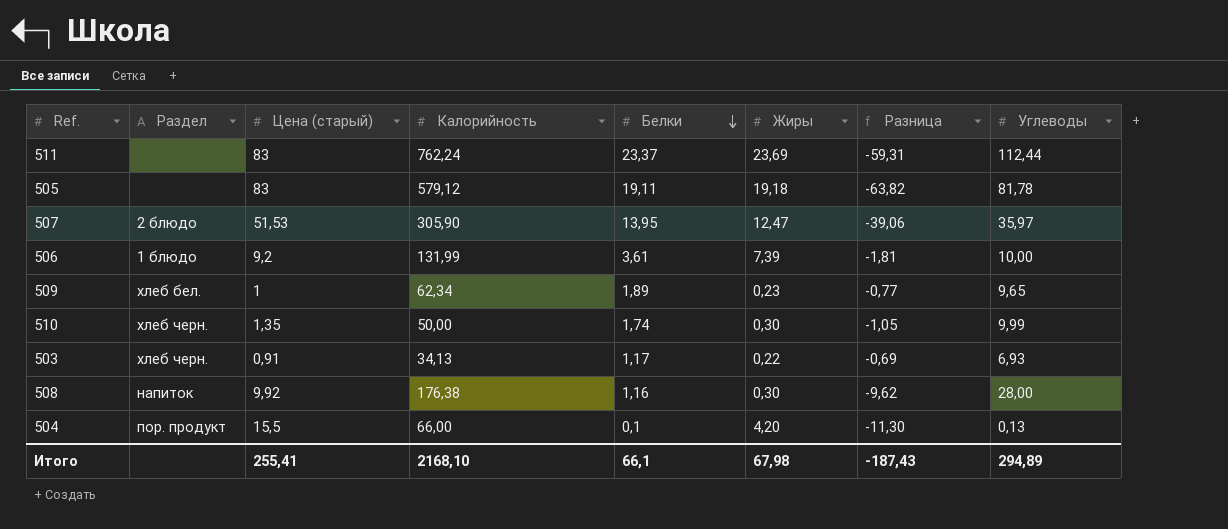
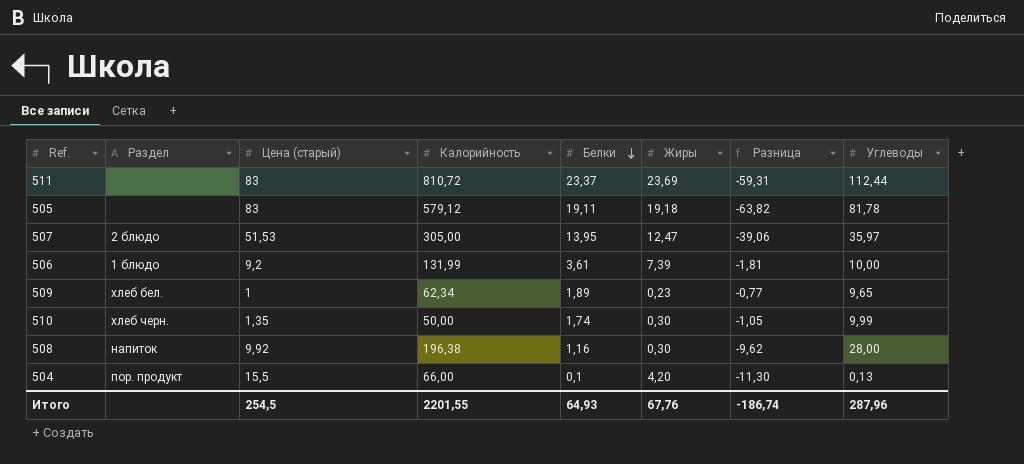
row 503: хлеб черн. | 0,91 | 34,13 | 1,17 | 0,22 | -0,69 | 6,93 -> none
511 | Калорийность: 762,24 -> 810,72
507 | Калорийность: 305,90 -> 305,00
508 | Калорийность: 176,38 -> 196,38
Итого | Цена (старый): 255,41 -> 254,5
Итого | Калорийность: 2168,10 -> 2201,55
Итого | Белки: 66,1 -> 64,93
Итого | Жиры: 67,98 -> 67,76
Итого | Разница: -187,43 -> -186,74
Итого | Углеводы: 294,89 -> 287,96

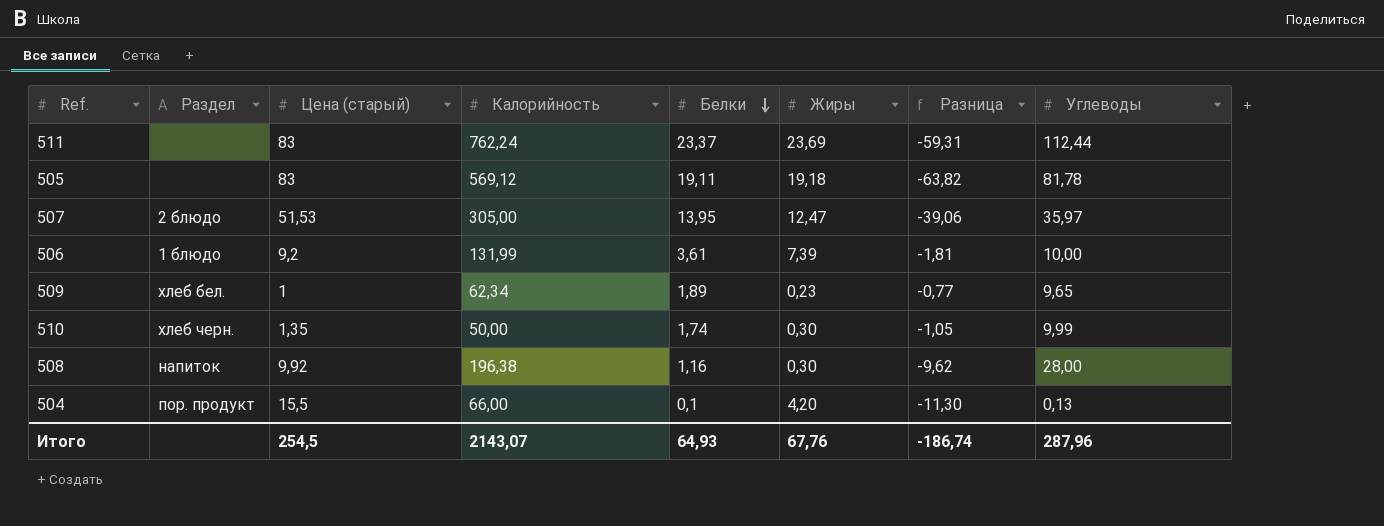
511 | Калорийность: 810,72 -> 762,24
505 | Калорийность: 579,12 -> 569,12
Итого | Калорийность: 2201,55 -> 2143,07

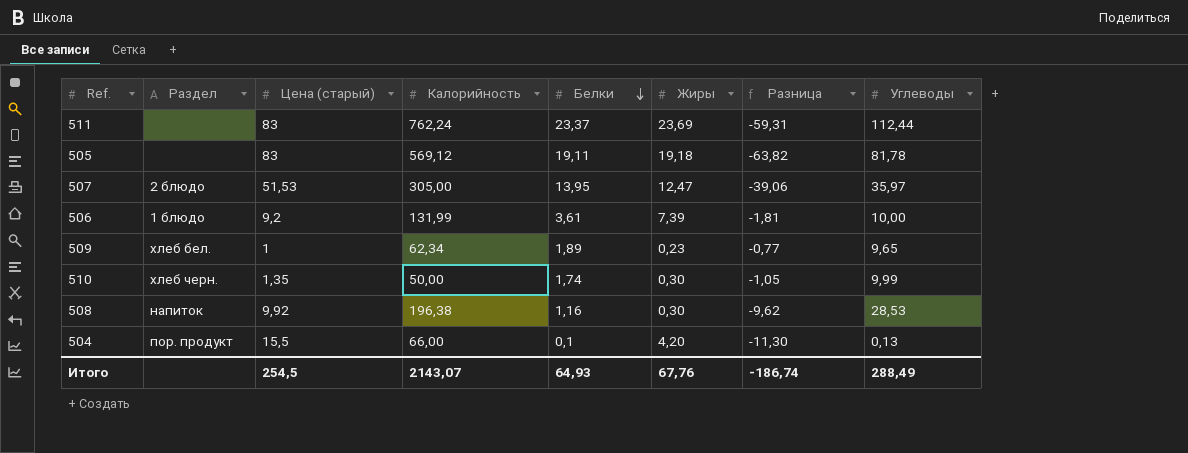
508 | Углеводы: 28,00 -> 28,53
Итого | Углеводы: 287,96 -> 288,49

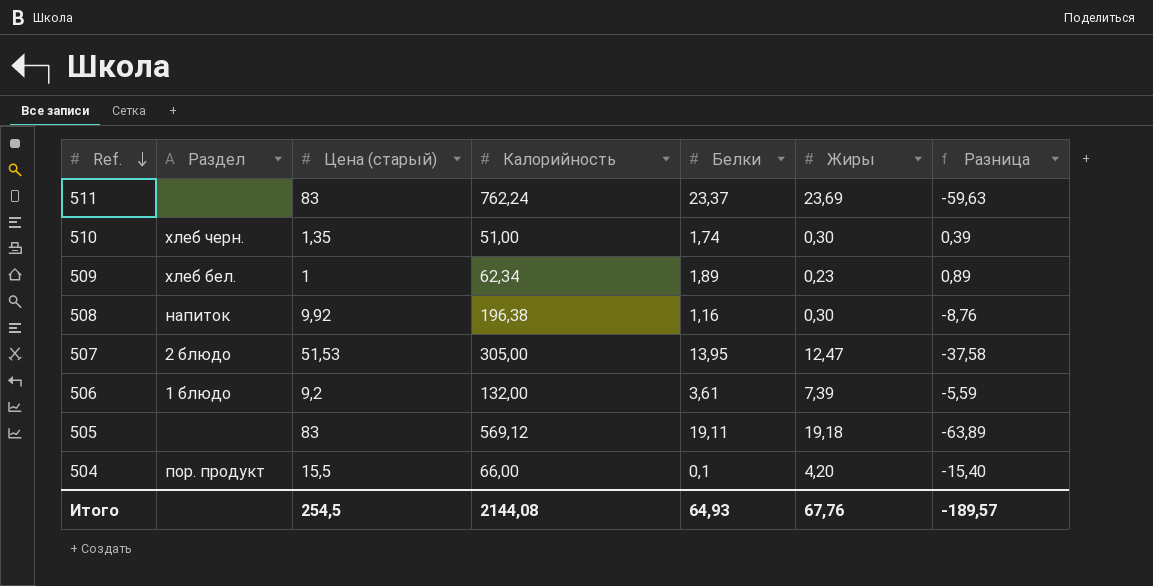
row order: Белки descending -> Ref. descending
column Углеводы | position: 8 -> none
column Разница | formula: [Жиры] - [Цена (старый)] -> [Белки] - [Цена (старый)]
510 | Калорийность: 50,00 -> 51,00
506 | Калорийность: 131,99 -> 132,00
Итого | Калорийность: 2143,07 -> 2144,08
Итого | Разница: -186,74 -> -189,57

